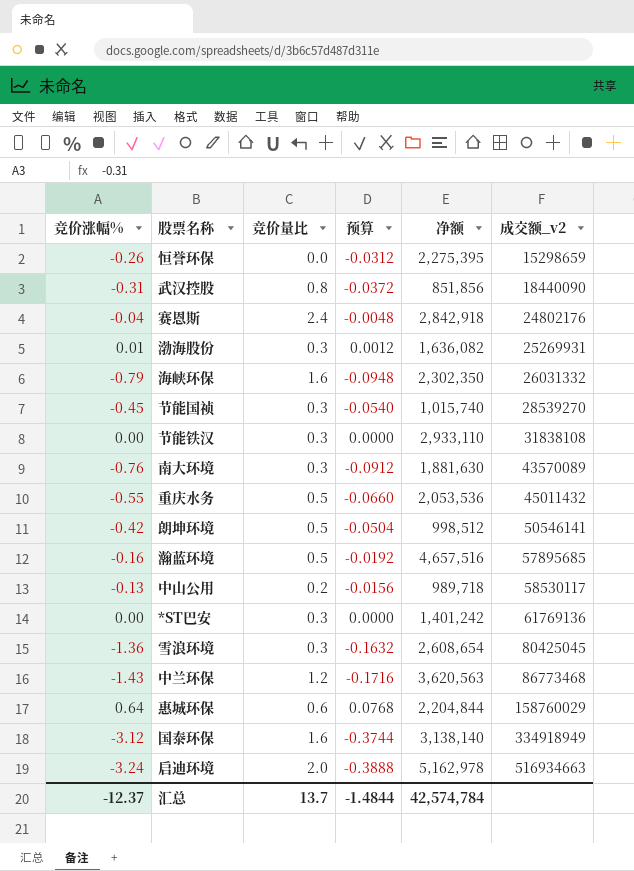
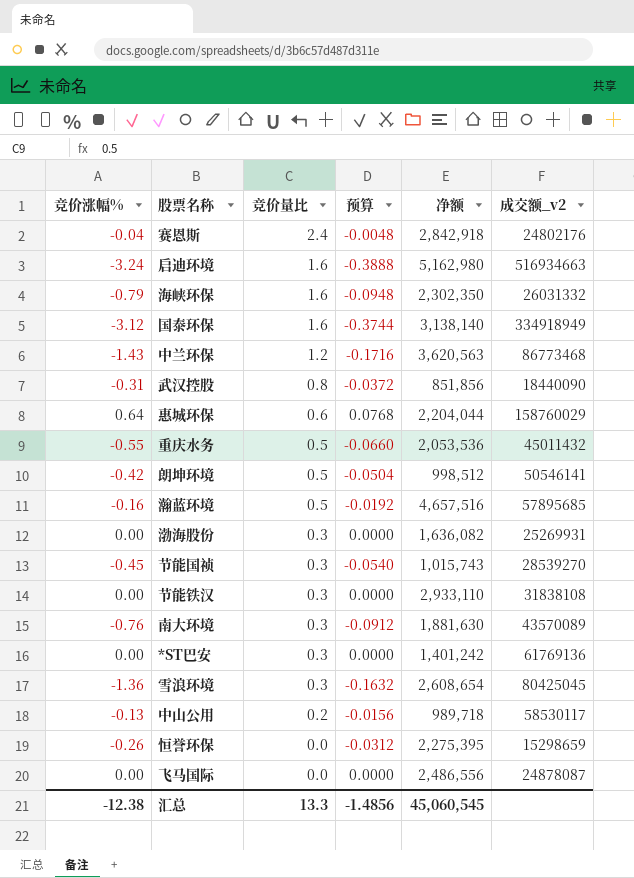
row order: 成交额_v2 ascending -> 竞价量比 descending
启迪环境 | 竞价量比: 2.0 -> 1.6
启迪环境 | 净额: 5,162,978 -> 5,162,980
惠城环保 | 净额: 2,204,844 -> 2,204,044
渤海股份 | 竞价涨幅%: 0.01 -> 0.00
渤海股份 | 预算: 0.0012 -> 0.0000
节能国祯 | 净额: 1,015,740 -> 1,015,743
row 飞马国际: none -> 0.00 | 0.0 | 0.0000 | 2,486,556 | 24878087
汇总 | 竞价涨幅%: -12.37 -> -12.38
汇总 | 竞价量比: 13.7 -> 13.3
汇总 | 预算: -1.4844 -> -1.4856
汇总 | 净额: 42,574,784 -> 45,060,545

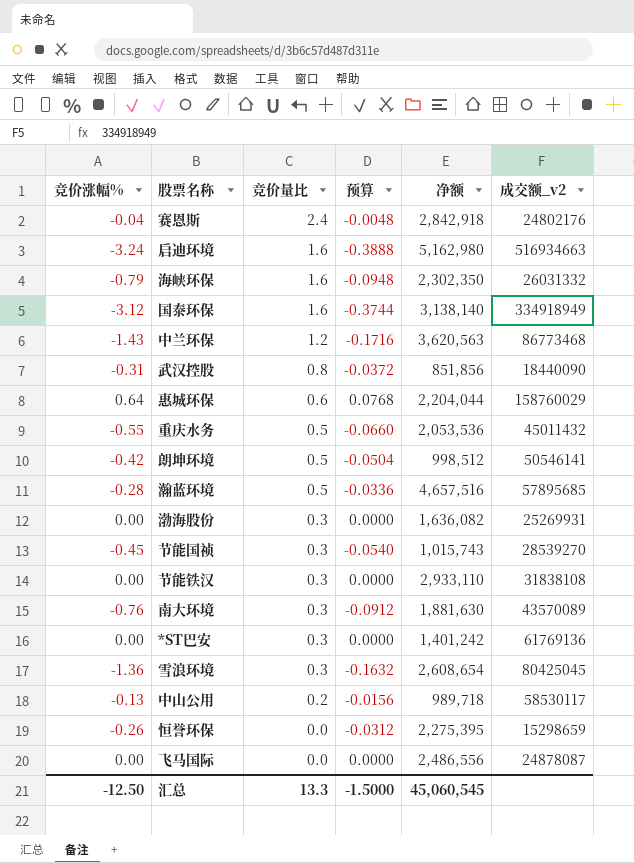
瀚蓝环境 | 竞价涨幅%: -0.16 -> -0.28
瀚蓝环境 | 预算: -0.0192 -> -0.0336
汇总 | 竞价涨幅%: -12.38 -> -12.50
汇总 | 预算: -1.4856 -> -1.5000

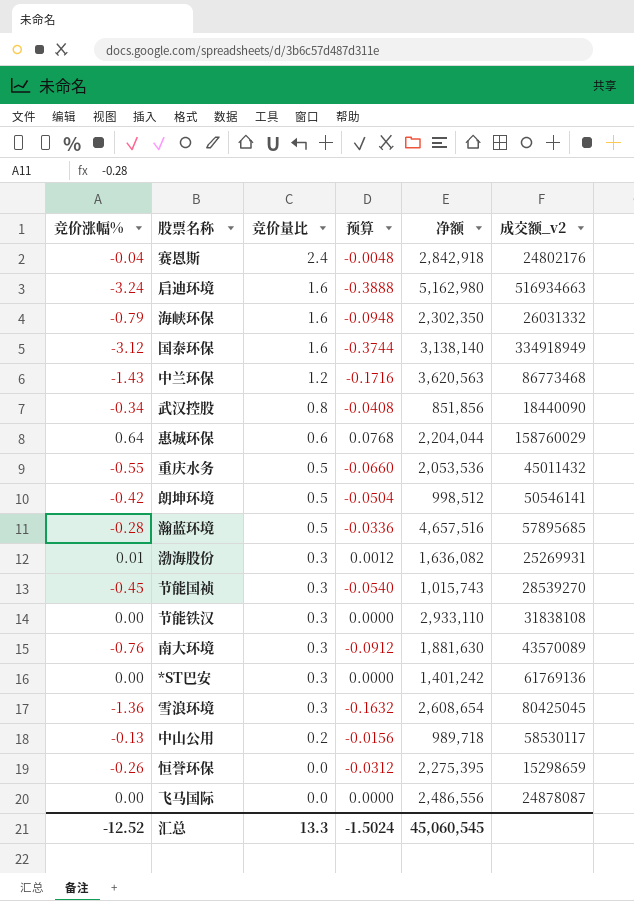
武汉控股 | 竞价涨幅%: -0.31 -> -0.34
武汉控股 | 预算: -0.0372 -> -0.0408
渤海股份 | 竞价涨幅%: 0.00 -> 0.01
渤海股份 | 预算: 0.0000 -> 0.0012
汇总 | 竞价涨幅%: -12.50 -> -12.52
汇总 | 预算: -1.5000 -> -1.5024

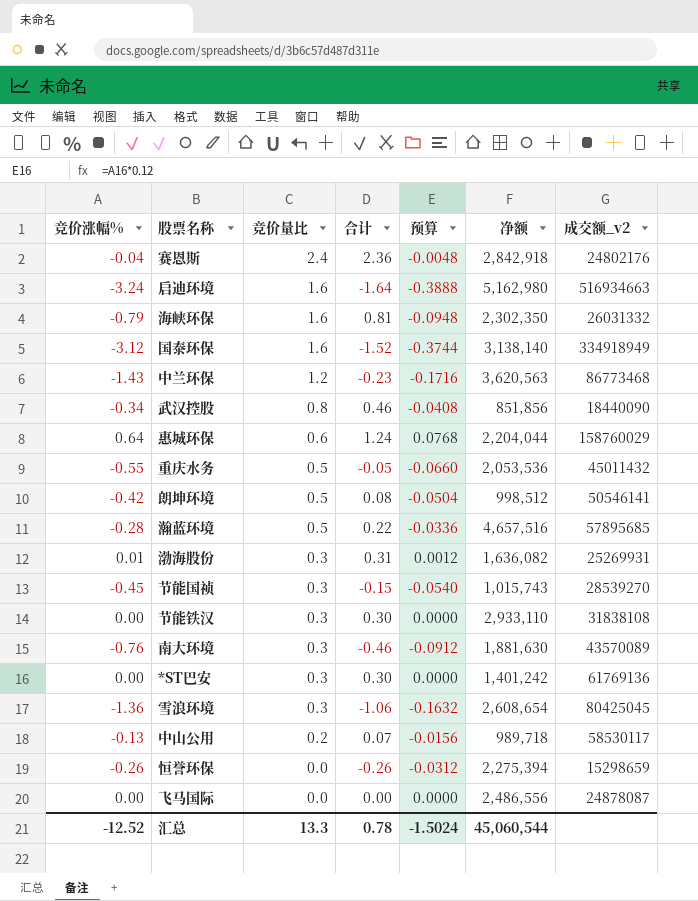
column 合计 | formula: none -> [竞价涨幅%] + [竞价量比]
恒誉环保 | 净额: 2,275,395 -> 2,275,394
汇总 | 净额: 45,060,545 -> 45,060,544

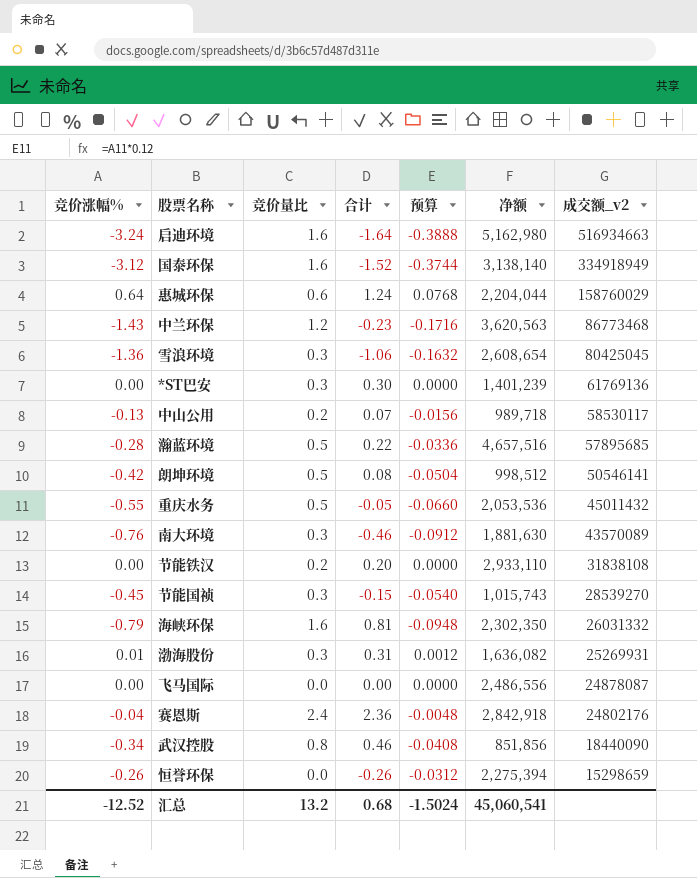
row order: 竞价量比 descending -> 成交额_v2 descending
*ST巴安 | 净额: 1,401,242 -> 1,401,239
节能铁汉 | 竞价量比: 0.3 -> 0.2
节能铁汉 | 合计: 0.30 -> 0.20
汇总 | 竞价量比: 13.3 -> 13.2
汇总 | 合计: 0.78 -> 0.68
汇总 | 净额: 45,060,544 -> 45,060,541

